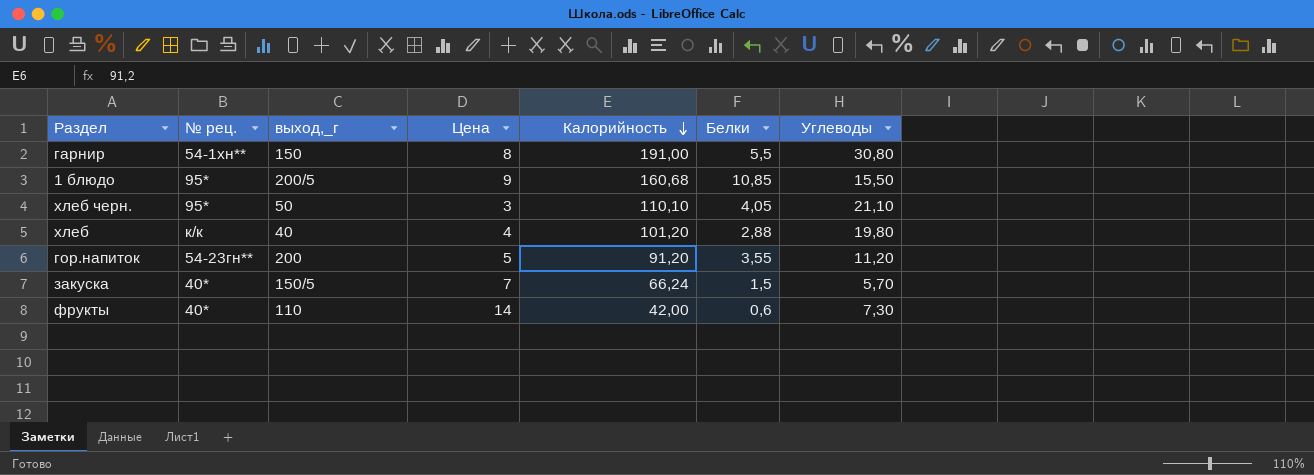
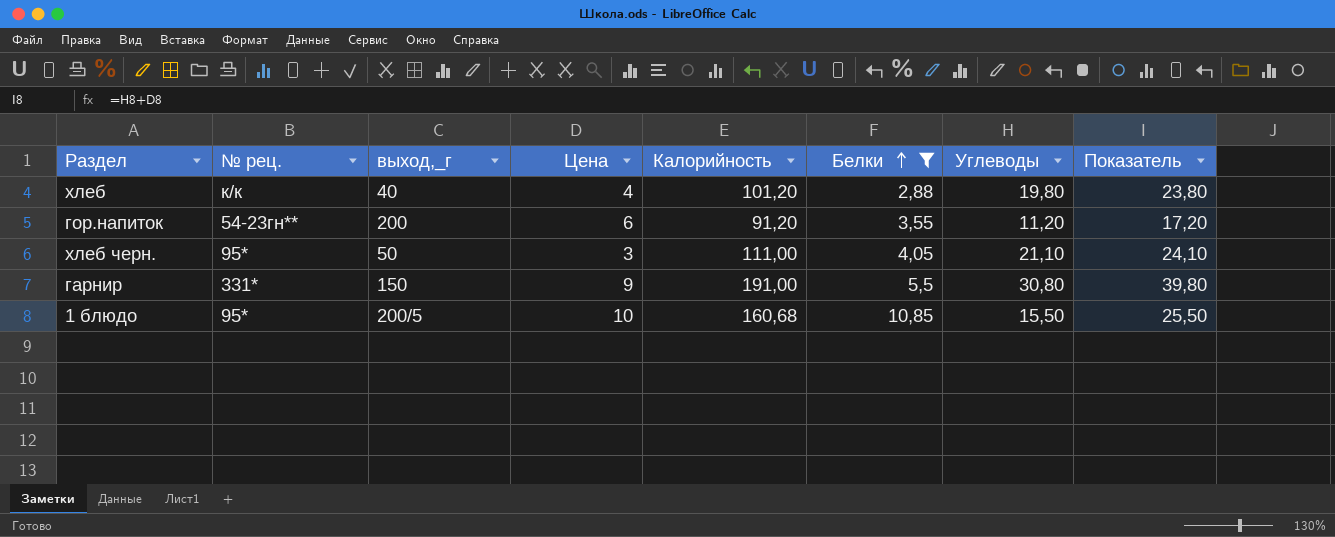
filter: none -> Белки >= 2,88
row order: Калорийность descending -> Белки ascending
column Показатель | formula: none -> [Цена] + [Углеводы]
гор.напиток | Цена: 5 -> 6
хлеб черн. | Калорийность: 110,10 -> 111,00
гарнир | № рец.: 54-1хн** -> 331*
гарнир | Цена: 8 -> 9
1 блюдо | Цена: 9 -> 10

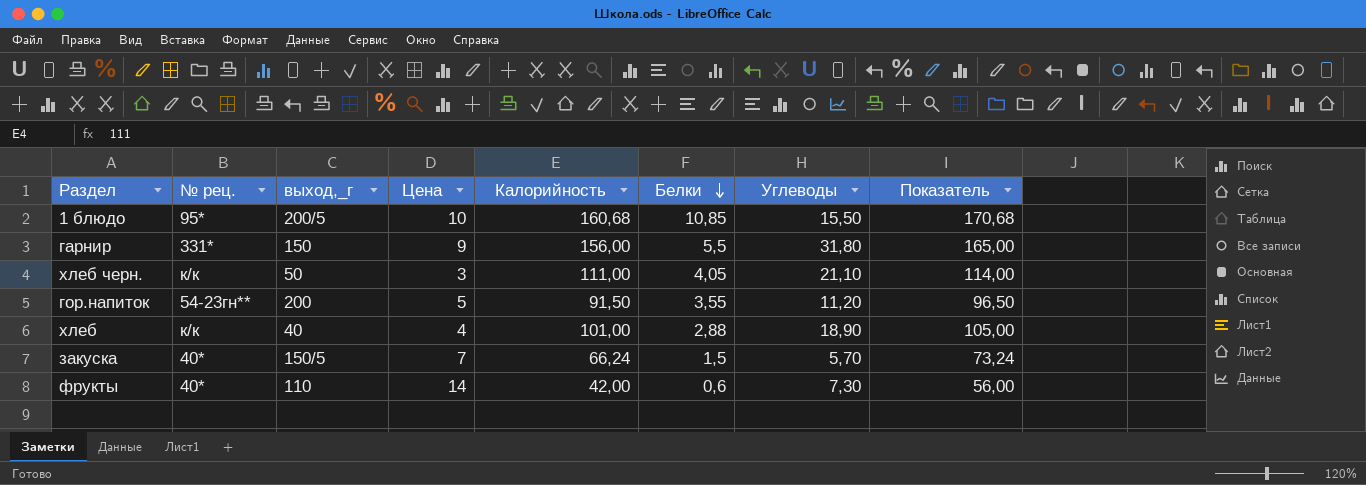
filter: Белки >= 2,88 -> none
row order: Белки ascending -> Белки descending
column Показатель | formula: [Цена] + [Углеводы] -> [Цена] + [Калорийность]
гарнир | Калорийность: 191,00 -> 156,00
гарнир | Углеводы: 30,80 -> 31,80
хлеб черн. | № рец.: 95* -> к/к
гор.напиток | Цена: 6 -> 5
гор.напиток | Калорийность: 91,20 -> 91,50
хлеб | Калорийность: 101,20 -> 101,00
хлеб | Углеводы: 19,80 -> 18,90

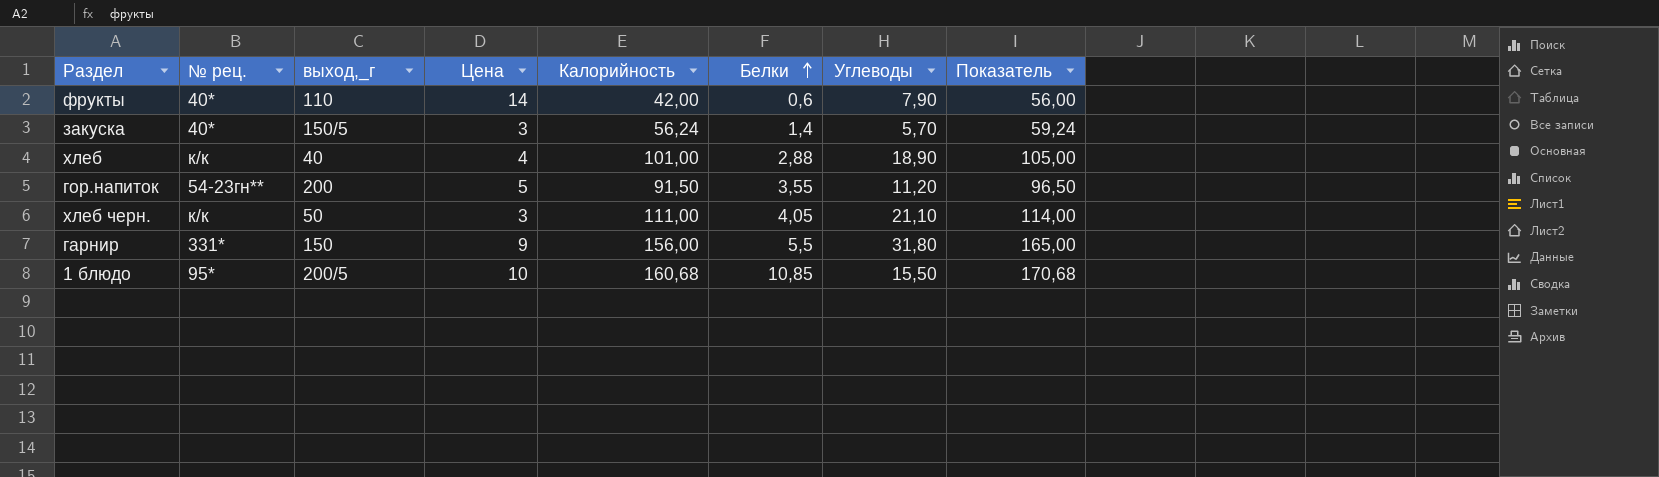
row order: Белки descending -> Белки ascending
фрукты | Углеводы: 7,30 -> 7,90
закуска | Цена: 7 -> 3
закуска | Калорийность: 66,24 -> 56,24
закуска | Белки: 1,5 -> 1,4
закуска | Показатель: 73,24 -> 59,24

